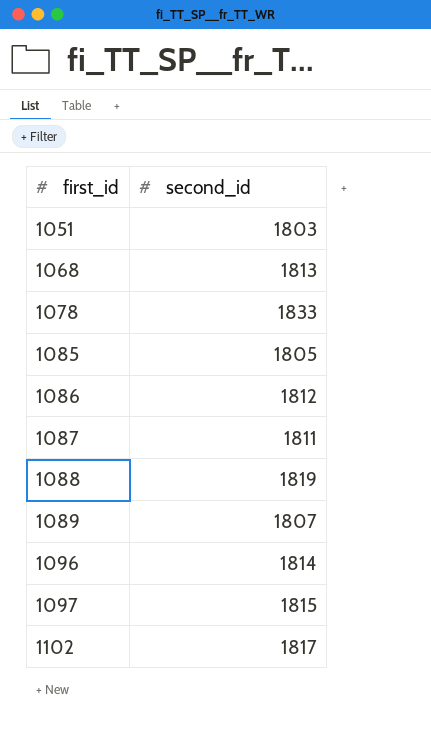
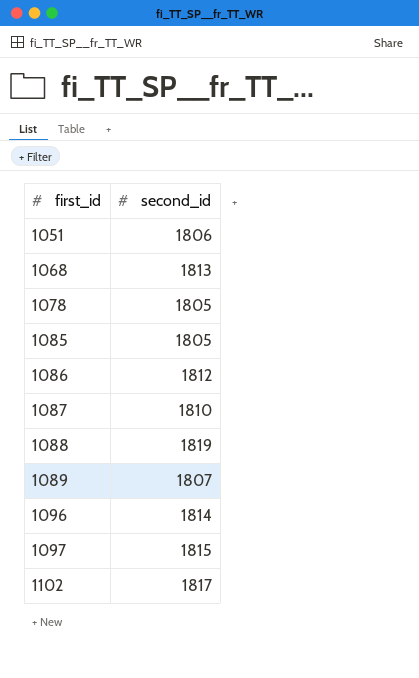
1051 | second_id: 1803 -> 1806
1078 | second_id: 1833 -> 1805
1087 | second_id: 1811 -> 1810

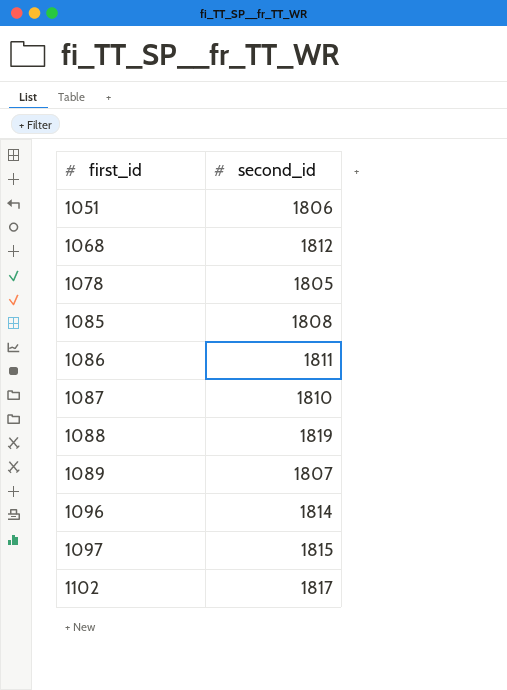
1068 | second_id: 1813 -> 1812
1085 | second_id: 1805 -> 1808
1086 | second_id: 1812 -> 1811

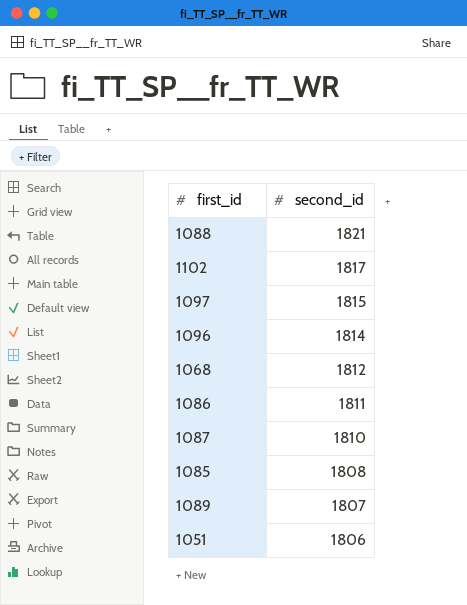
row order: first_id ascending -> second_id descending
row 1078: 1805 -> none
1088 | second_id: 1819 -> 1821

